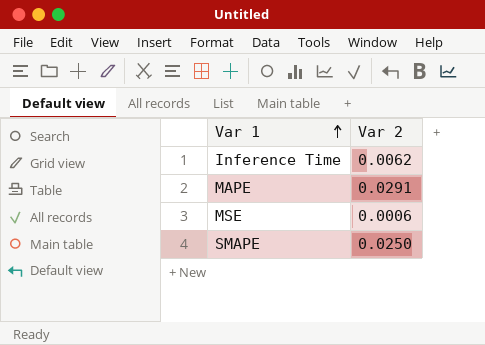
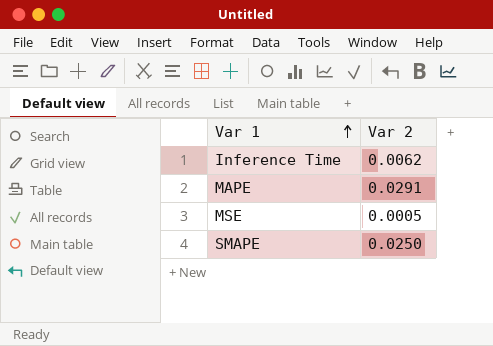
MSE | Var 2: 0.0006 -> 0.0005

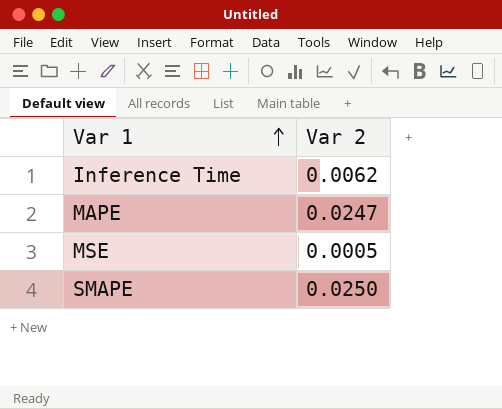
MAPE | Var 2: 0.0291 -> 0.0247

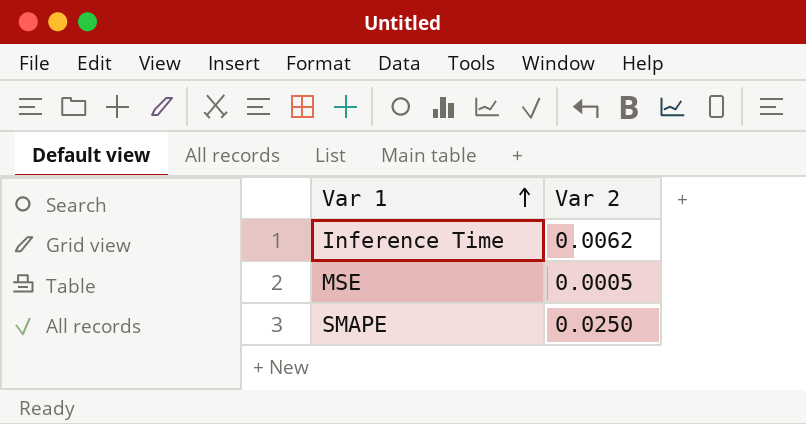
row MAPE: 0.0247 -> none

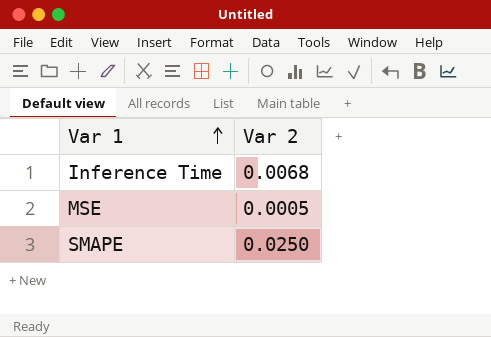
Inference Time | Var 2: 0.0062 -> 0.0068

